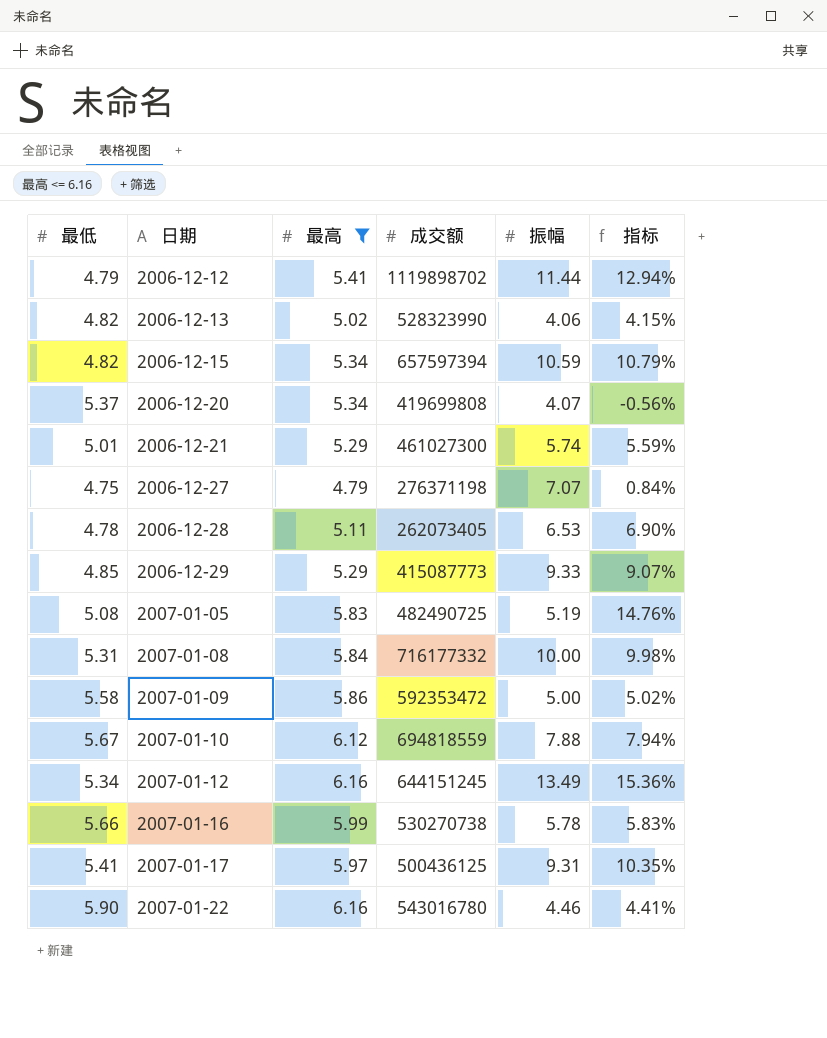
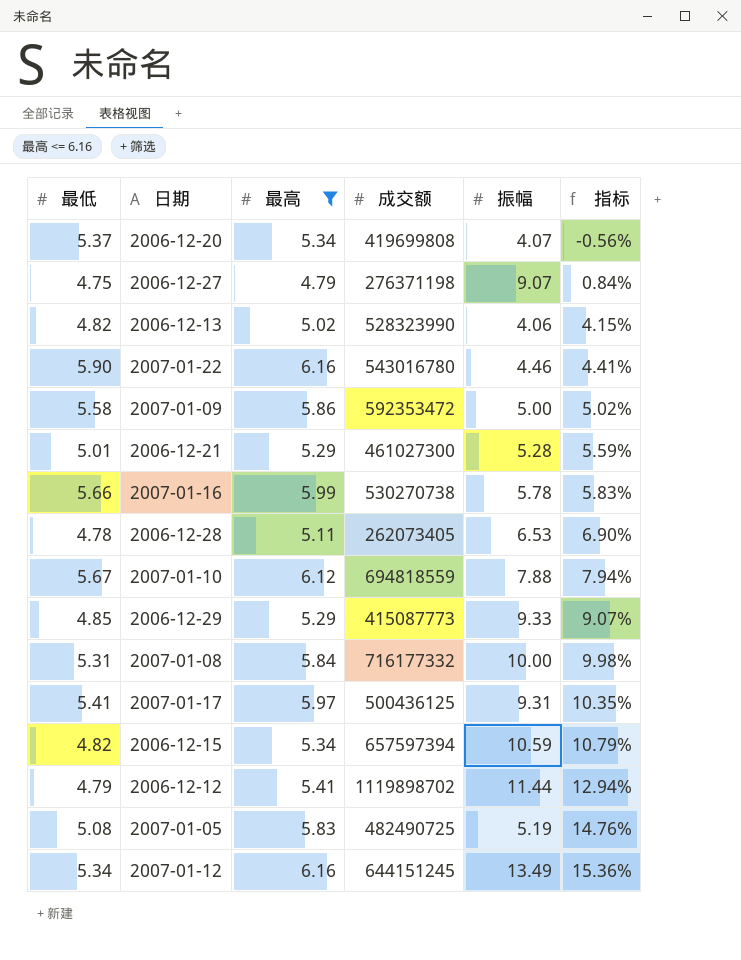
row order: 日期 ascending -> 指标 ascending
2006-12-27 | 振幅: 7.07 -> 9.07
2006-12-21 | 振幅: 5.74 -> 5.28

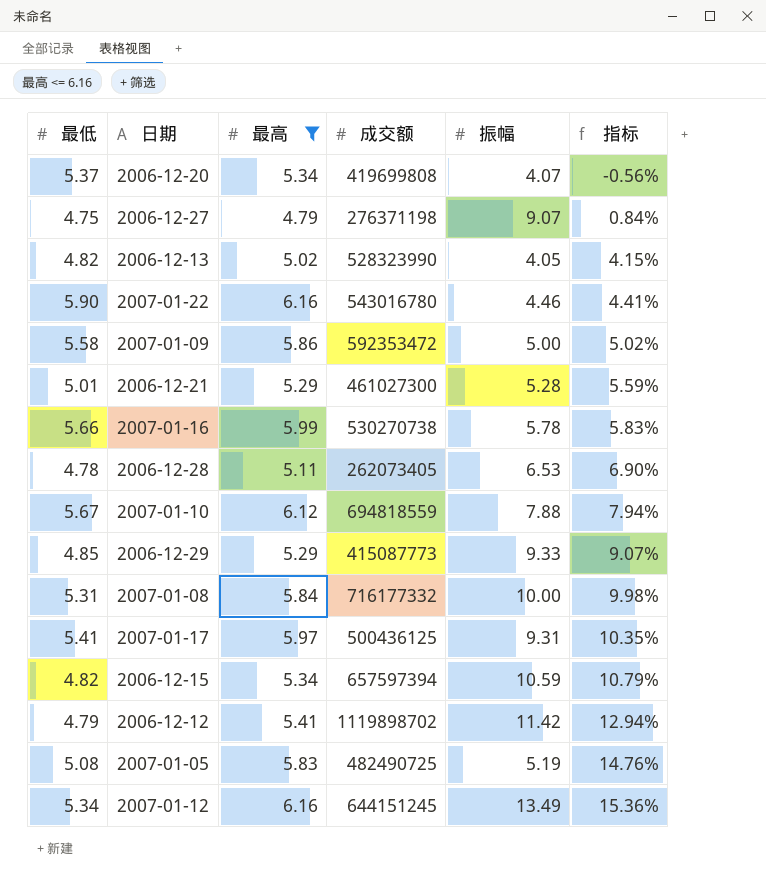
2006-12-13 | 振幅: 4.06 -> 4.05
2006-12-12 | 振幅: 11.44 -> 11.42

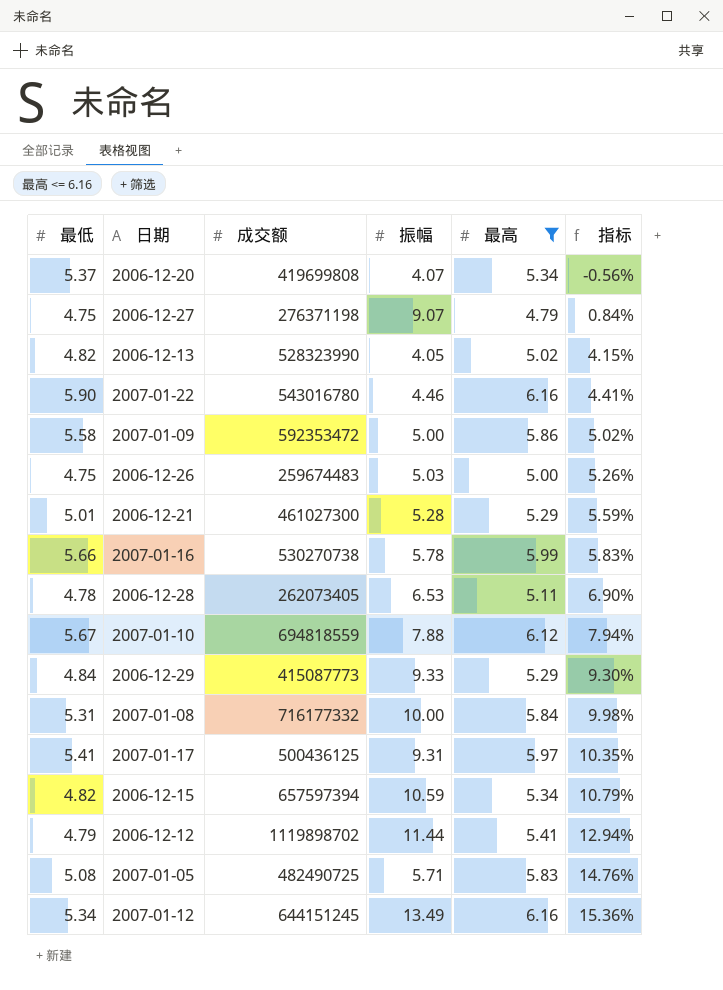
column 最高 | position: 3 -> 5
row 2006-12-26: none -> 4.75 | 259674483 | 5.03 | 5.00 | 5.26%
2006-12-29 | 最低: 4.85 -> 4.84
2006-12-29 | 指标: 9.07% -> 9.30%
2006-12-12 | 振幅: 11.42 -> 11.44
2007-01-05 | 振幅: 5.19 -> 5.71

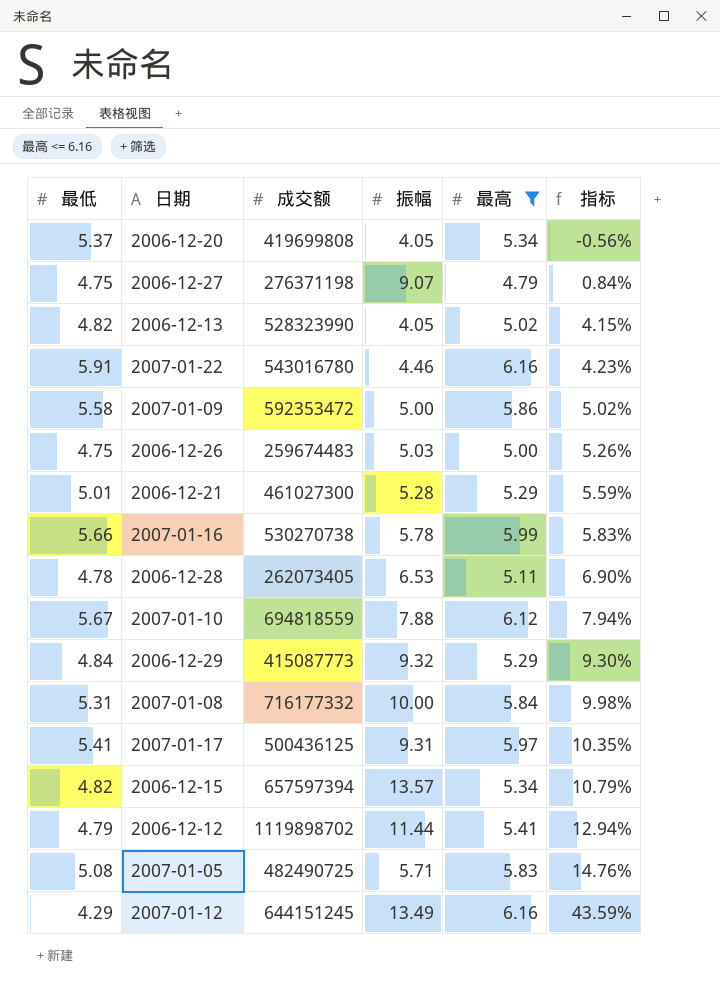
2006-12-20 | 振幅: 4.07 -> 4.05
2007-01-22 | 最低: 5.90 -> 5.91
2007-01-22 | 指标: 4.41% -> 4.23%
2006-12-29 | 振幅: 9.33 -> 9.32
2006-12-15 | 振幅: 10.59 -> 13.57
2007-01-12 | 最低: 5.34 -> 4.29
2007-01-12 | 指标: 15.36% -> 43.59%

